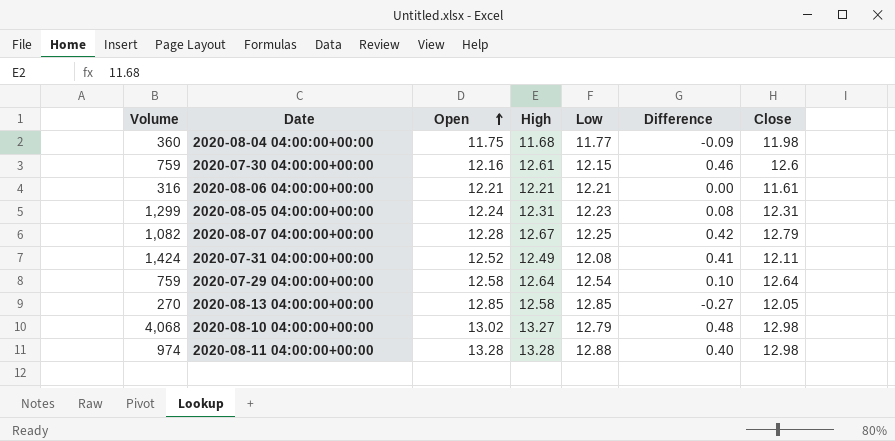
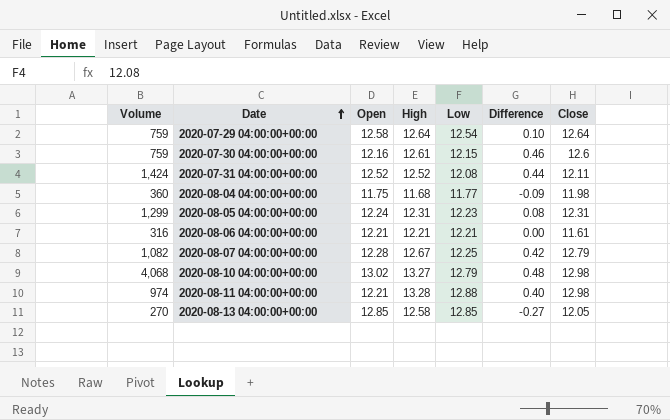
row order: Open ascending -> Date ascending
2020-07-31 04:00:00+00:00 | High: 12.49 -> 12.52
2020-07-31 04:00:00+00:00 | Difference: 0.41 -> 0.44
2020-08-11 04:00:00+00:00 | Open: 13.28 -> 12.21

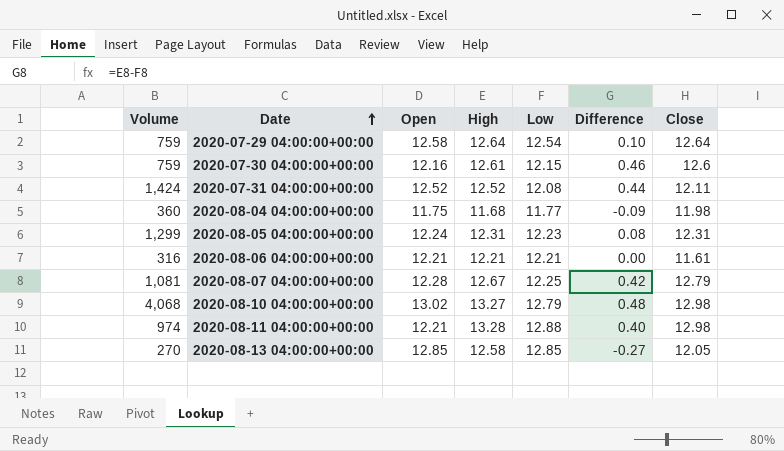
2020-08-07 04:00:00+00:00 | Volume: 1,082 -> 1,081

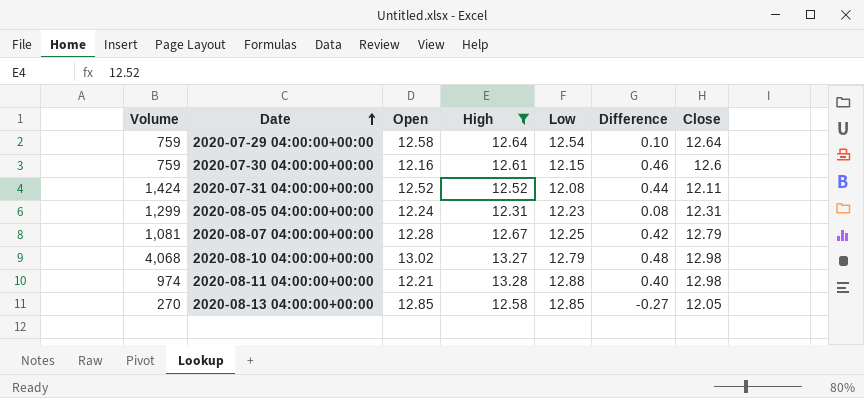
filter: none -> High >= 12.31

